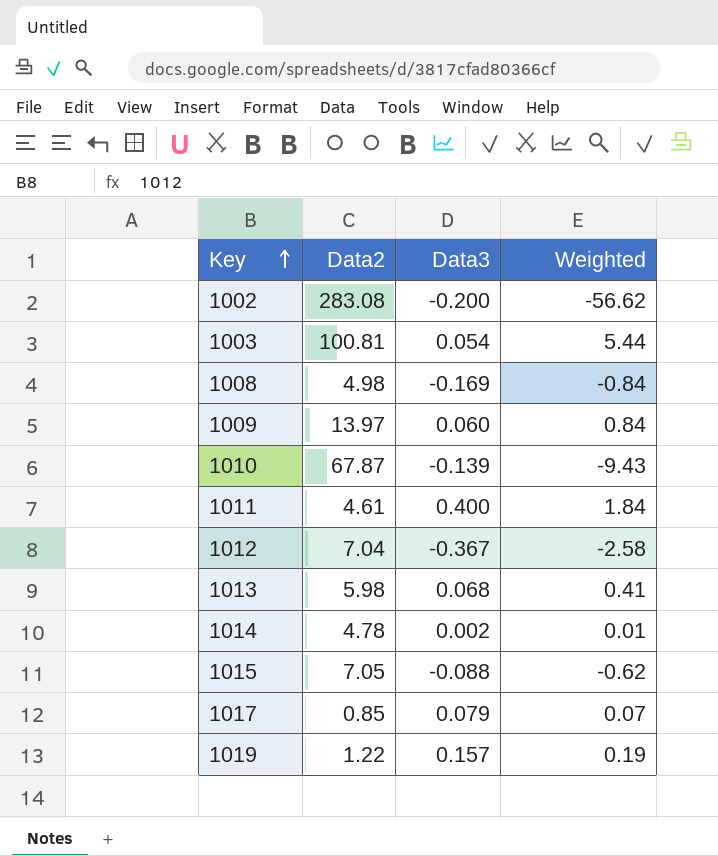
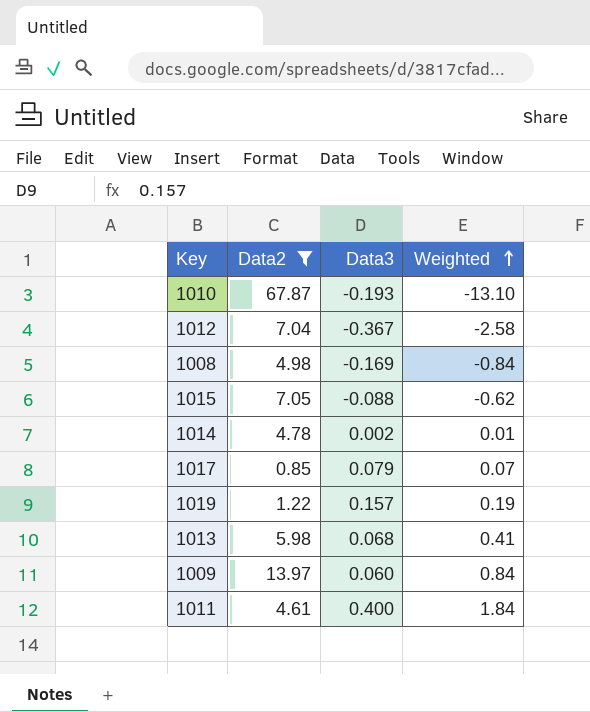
filter: none -> Data2 <= 67.87
row order: Key ascending -> Weighted ascending
1010 | Data3: -0.139 -> -0.193
1010 | Weighted: -9.43 -> -13.10

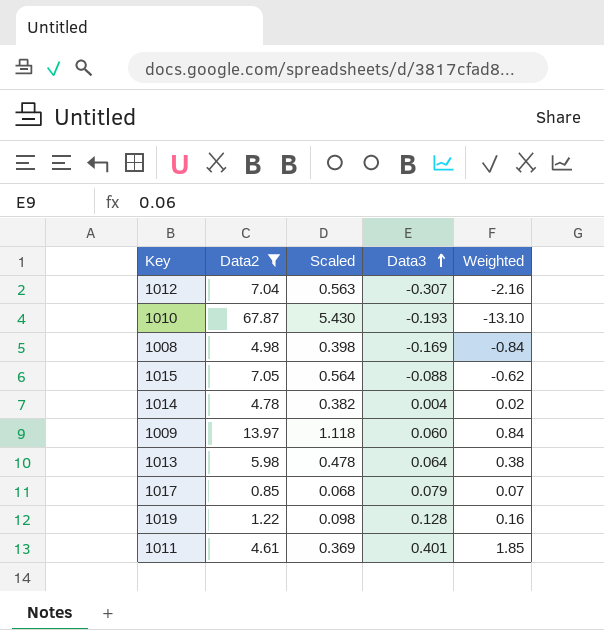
row order: Weighted ascending -> Data3 ascending
column Scaled | formula: none -> [Data2] * 0.08
1012 | Data3: -0.367 -> -0.307
1012 | Weighted: -2.58 -> -2.16
1014 | Data3: 0.002 -> 0.004
1014 | Weighted: 0.01 -> 0.02
1013 | Data3: 0.068 -> 0.064
1013 | Weighted: 0.41 -> 0.38
1019 | Data3: 0.157 -> 0.128
1019 | Weighted: 0.19 -> 0.16
1011 | Data3: 0.400 -> 0.401
1011 | Weighted: 1.84 -> 1.85

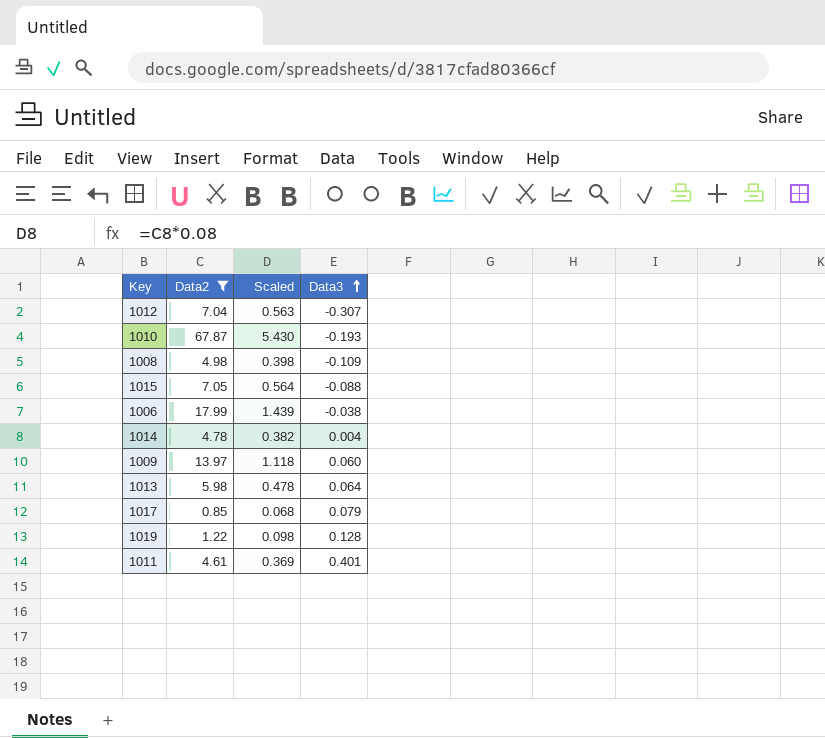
column Weighted | formula: [Data2] * [Data3] -> none
1008 | Data3: -0.169 -> -0.109
row 1006: none -> 17.99 | 1.439 | -0.038

